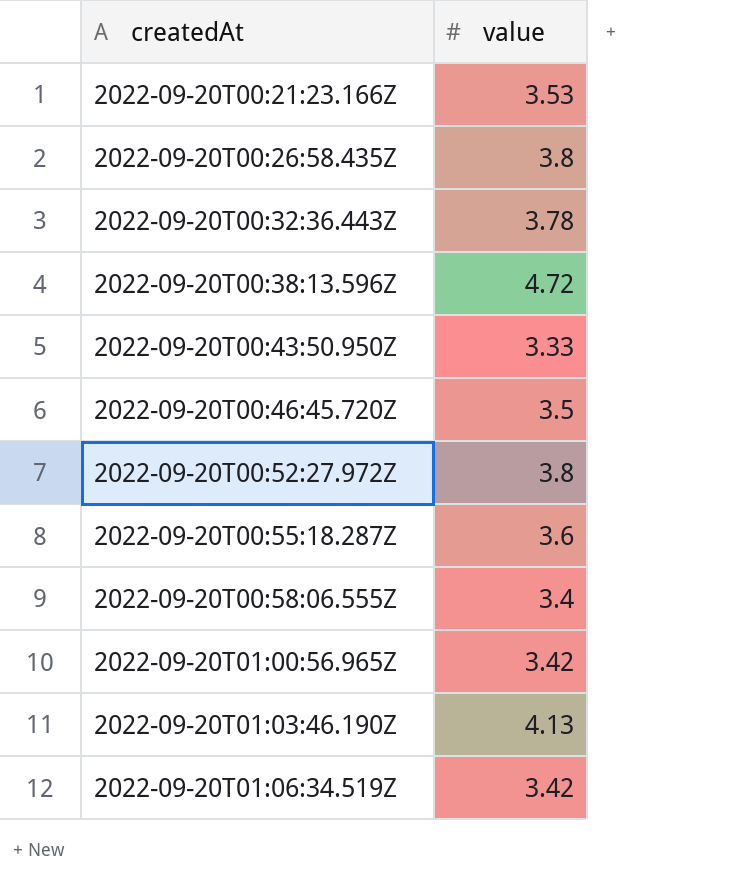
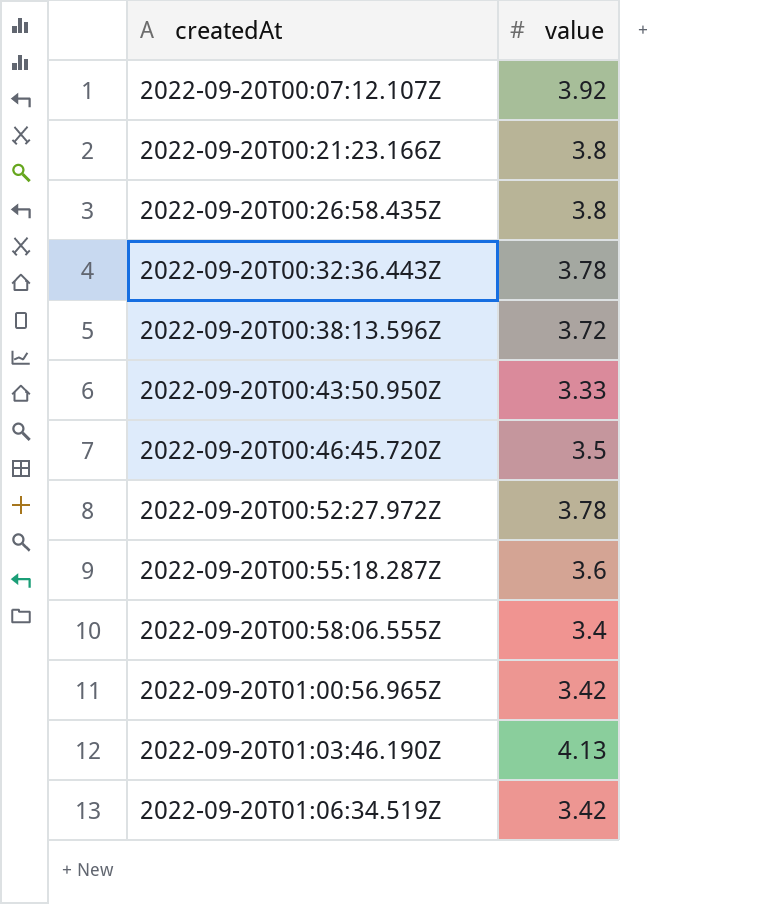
row 2022-09-20T00:07:12.107Z: none -> 3.92
2022-09-20T00:21:23.166Z | value: 3.53 -> 3.8
2022-09-20T00:38:13.596Z | value: 4.72 -> 3.72
2022-09-20T00:52:27.972Z | value: 3.8 -> 3.78

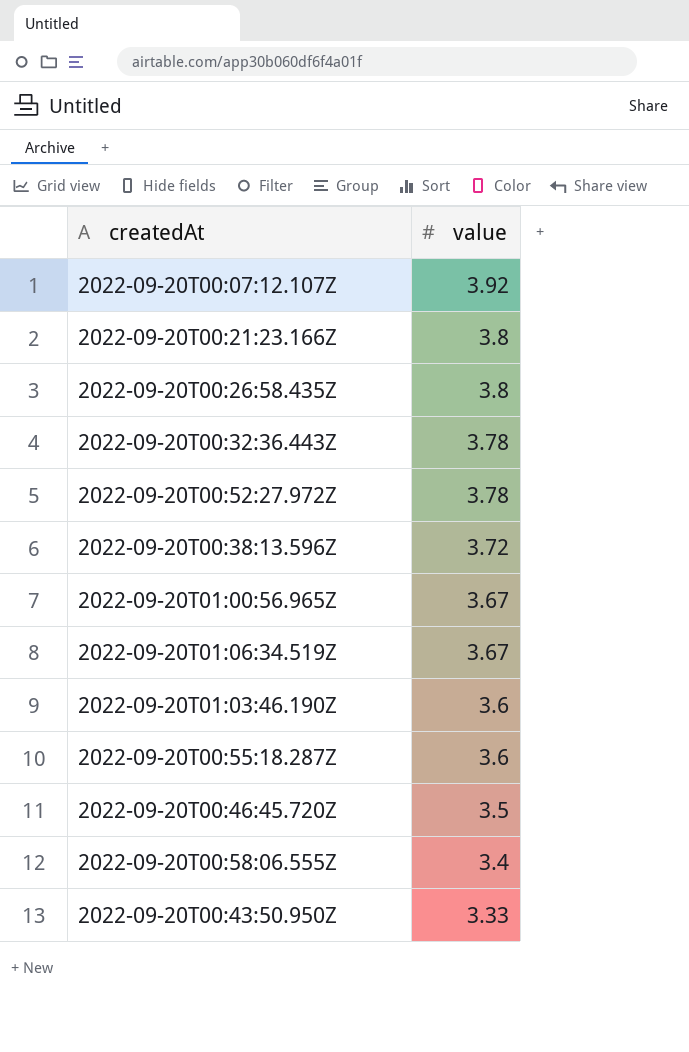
row order: createdAt ascending -> value descending
2022-09-20T01:00:56.965Z | value: 3.42 -> 3.67
2022-09-20T01:06:34.519Z | value: 3.42 -> 3.67
2022-09-20T01:03:46.190Z | value: 4.13 -> 3.6

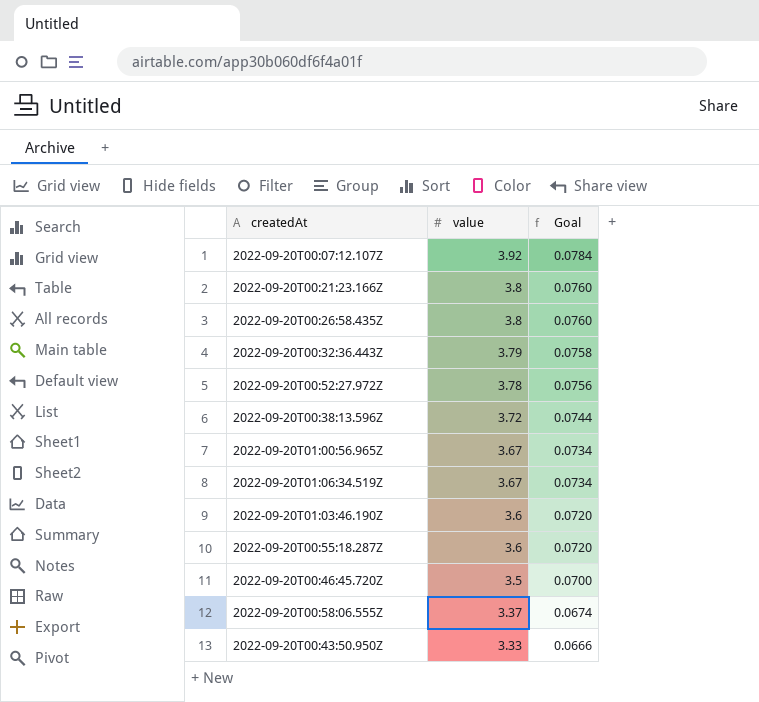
column Goal | formula: none -> [value] * 0.02
2022-09-20T00:32:36.443Z | value: 3.78 -> 3.79
2022-09-20T00:58:06.555Z | value: 3.4 -> 3.37

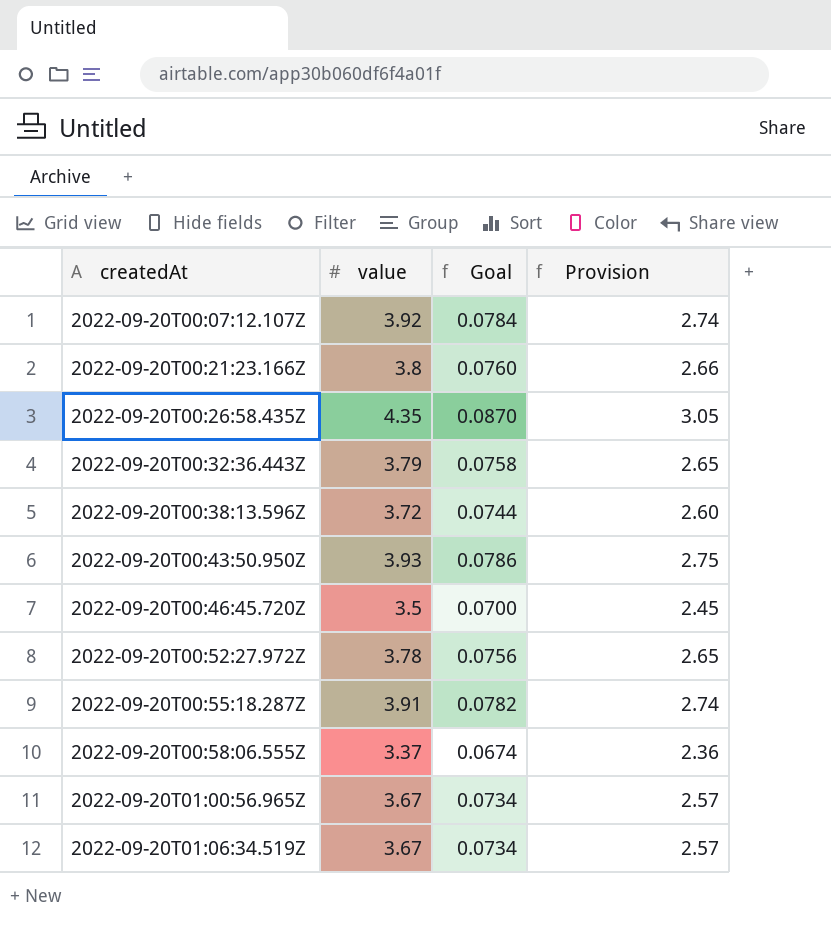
row order: value descending -> createdAt ascending
column Provision | formula: none -> [value] * 0.7
row 2022-09-20T01:03:46.190Z: 3.6 | 0.0720 -> none
2022-09-20T00:26:58.435Z | value: 3.8 -> 4.35
2022-09-20T00:26:58.435Z | Goal: 0.0760 -> 0.0870
2022-09-20T00:43:50.950Z | value: 3.33 -> 3.93
2022-09-20T00:43:50.950Z | Goal: 0.0666 -> 0.0786
2022-09-20T00:55:18.287Z | value: 3.6 -> 3.91
2022-09-20T00:55:18.287Z | Goal: 0.0720 -> 0.0782

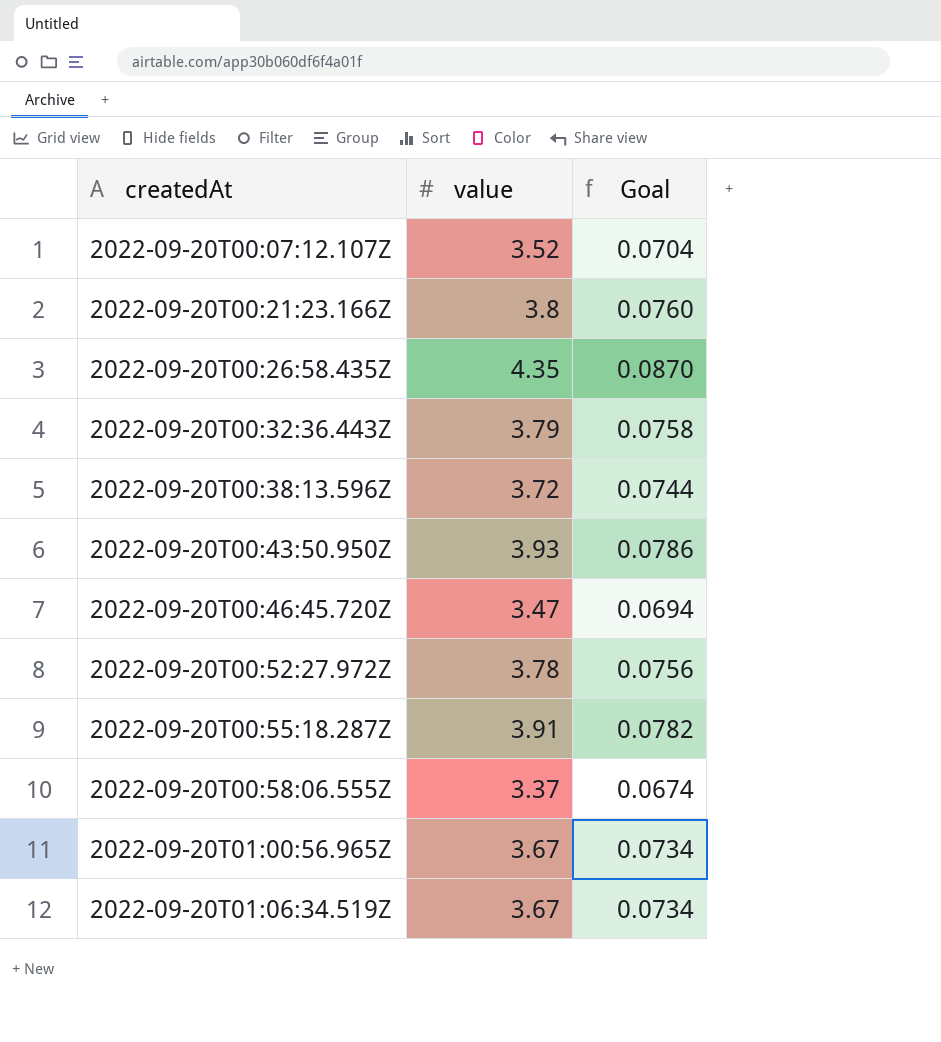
column Provision | formula: [value] * 0.7 -> none
2022-09-20T00:07:12.107Z | value: 3.92 -> 3.52
2022-09-20T00:07:12.107Z | Goal: 0.0784 -> 0.0704
2022-09-20T00:46:45.720Z | value: 3.5 -> 3.47
2022-09-20T00:46:45.720Z | Goal: 0.0700 -> 0.0694

